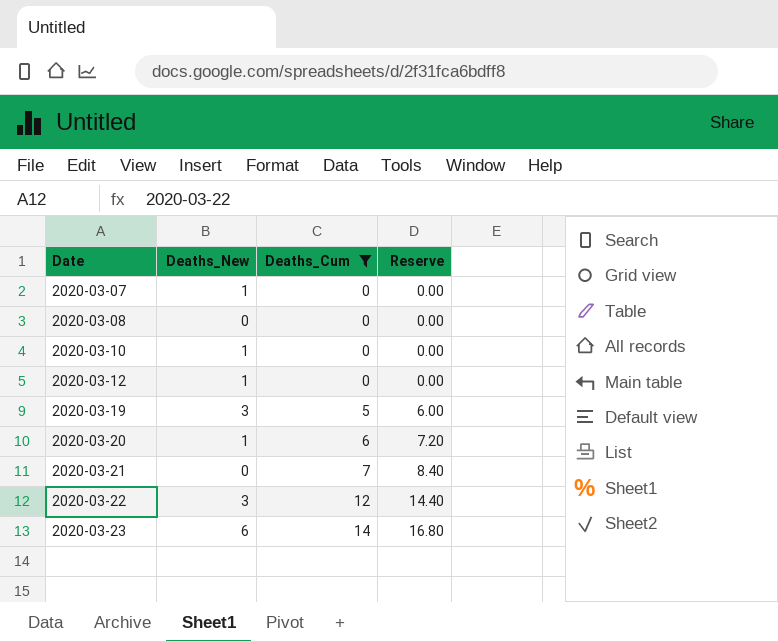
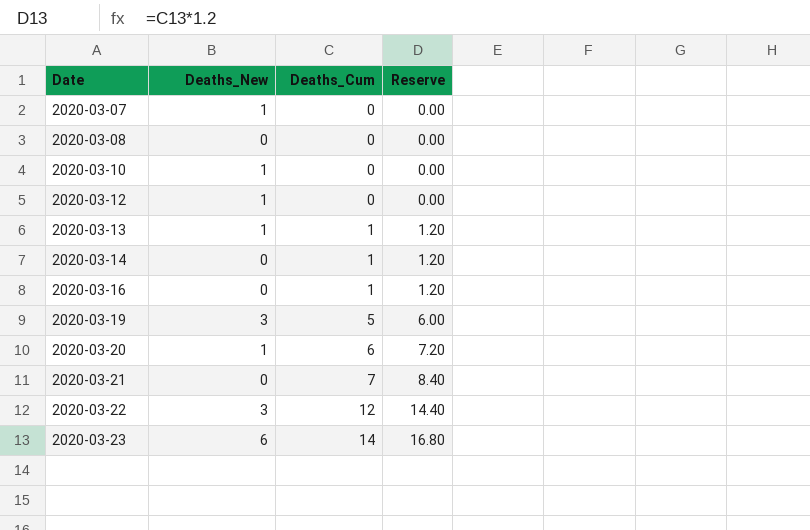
filter: Deaths_Cum != 1 -> none

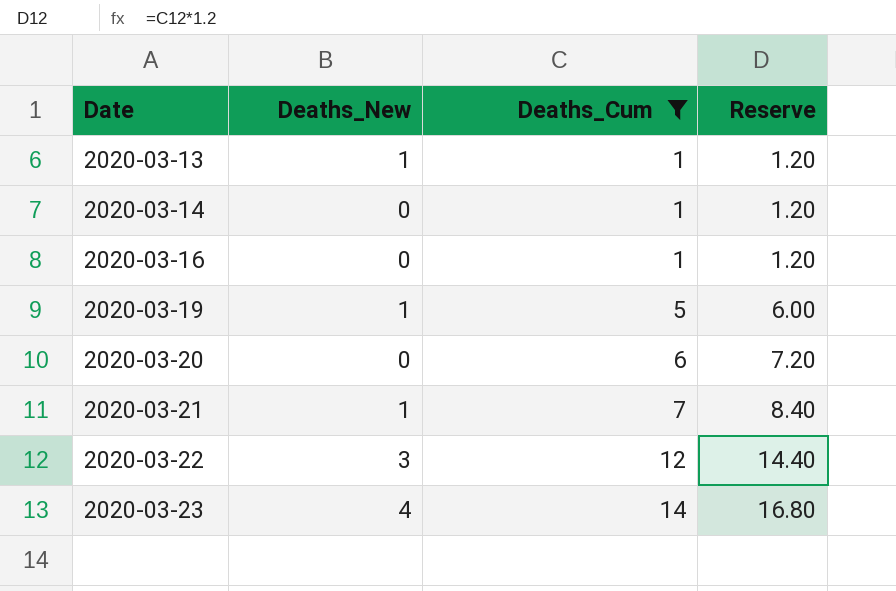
filter: none -> Deaths_Cum != 0
2020-03-19 | Deaths_New: 3 -> 1
2020-03-20 | Deaths_New: 1 -> 0
2020-03-21 | Deaths_New: 0 -> 1
2020-03-23 | Deaths_New: 6 -> 4

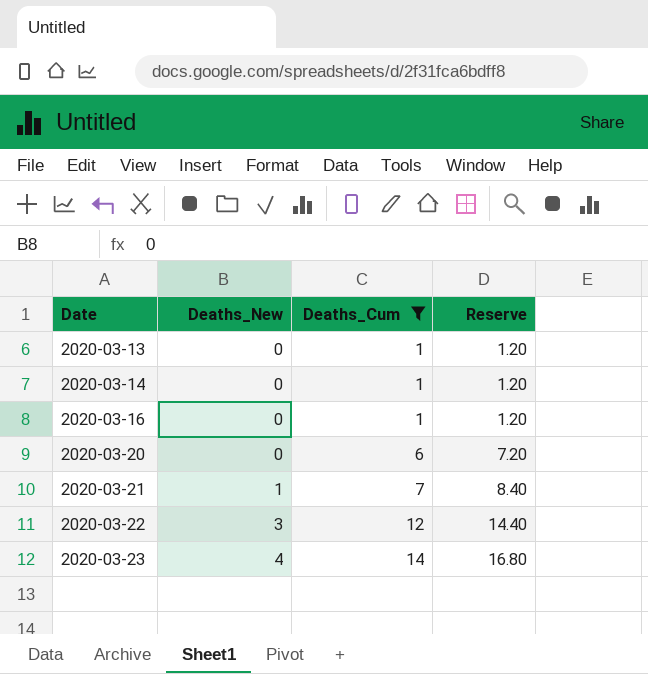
row 2020-03-19: 1 | 5 | 6.00 -> none
2020-03-13 | Deaths_New: 1 -> 0

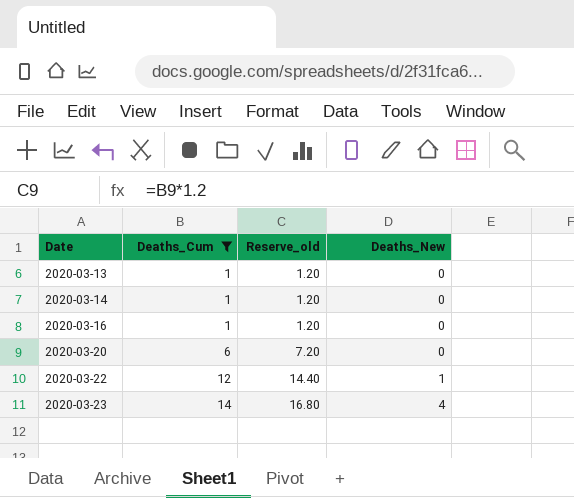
column name: Reserve -> Reserve_old
column Deaths_New | position: 2 -> 4
row 2020-03-21: 1 | 7 | 8.40 -> none
2020-03-22 | Deaths_New: 3 -> 1

